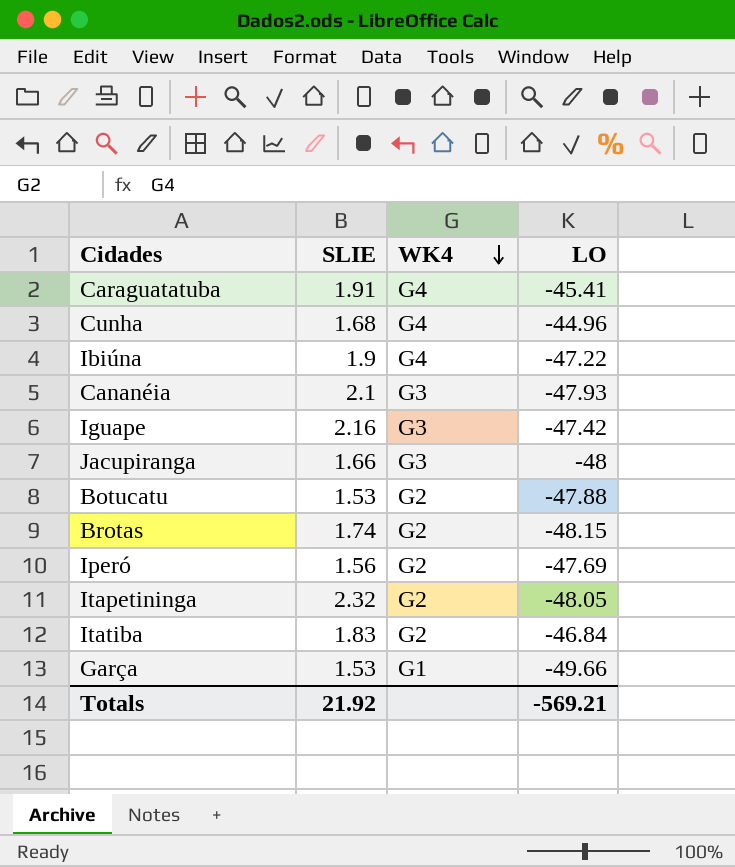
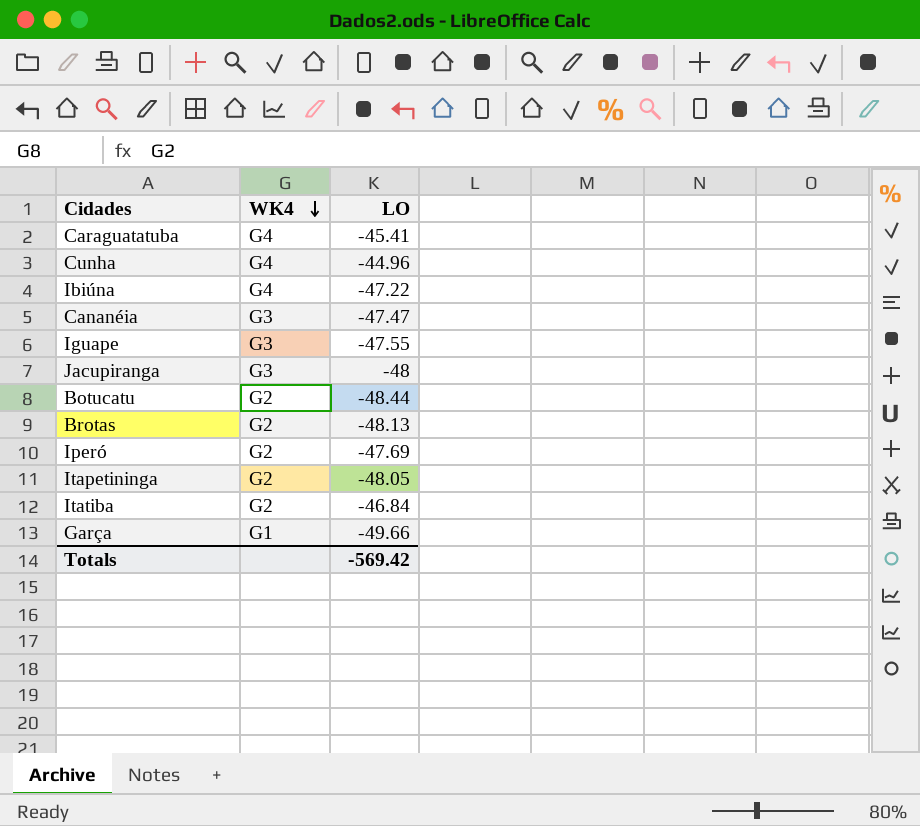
column SLIE | position: 2 -> none
Cananéia | LO: -47.93 -> -47.47
Iguape | LO: -47.42 -> -47.55
Botucatu | LO: -47.88 -> -48.44
Brotas | LO: -48.15 -> -48.13
Totals | LO: -569.21 -> -569.42

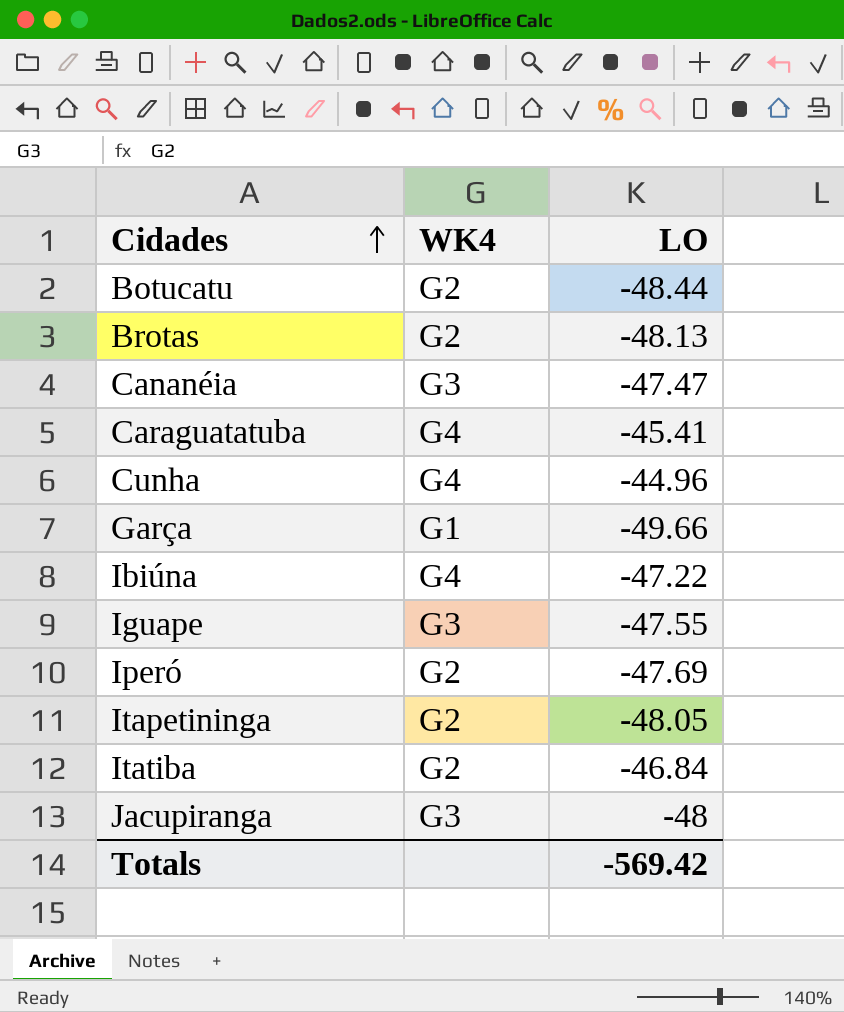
row order: WK4 descending -> Cidades ascending

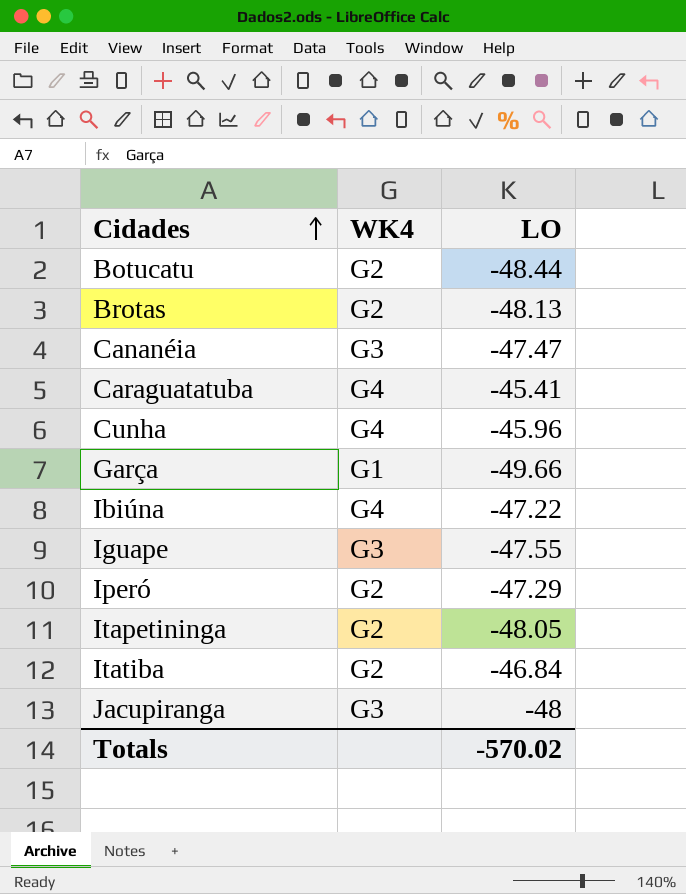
Cunha | LO: -44.96 -> -45.96
Iperó | LO: -47.69 -> -47.29
Totals | LO: -569.42 -> -570.02

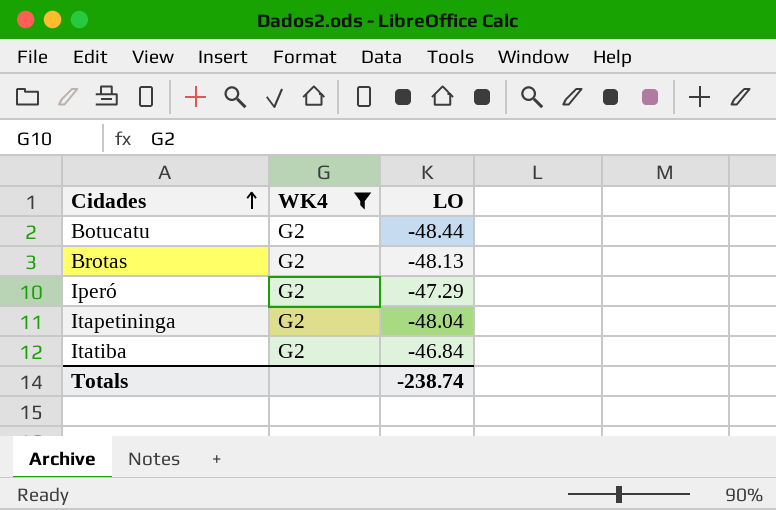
filter: none -> WK4 = G2
Itapetininga | LO: -48.05 -> -48.04
Totals | LO: -570.02 -> -238.74

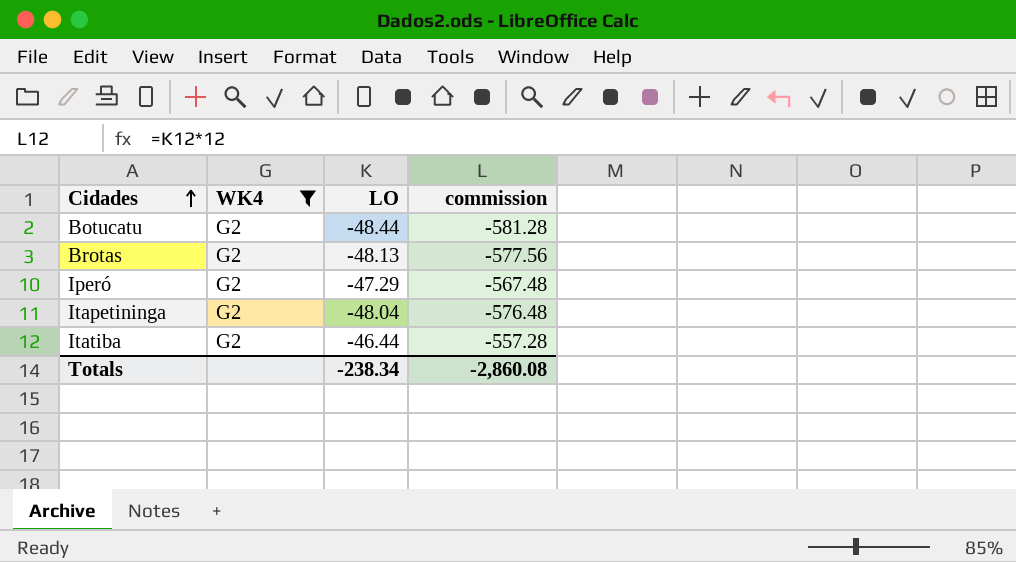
column commission | formula: none -> [LO] * 12
Itatiba | LO: -46.84 -> -46.44
Totals | LO: -238.74 -> -238.34

